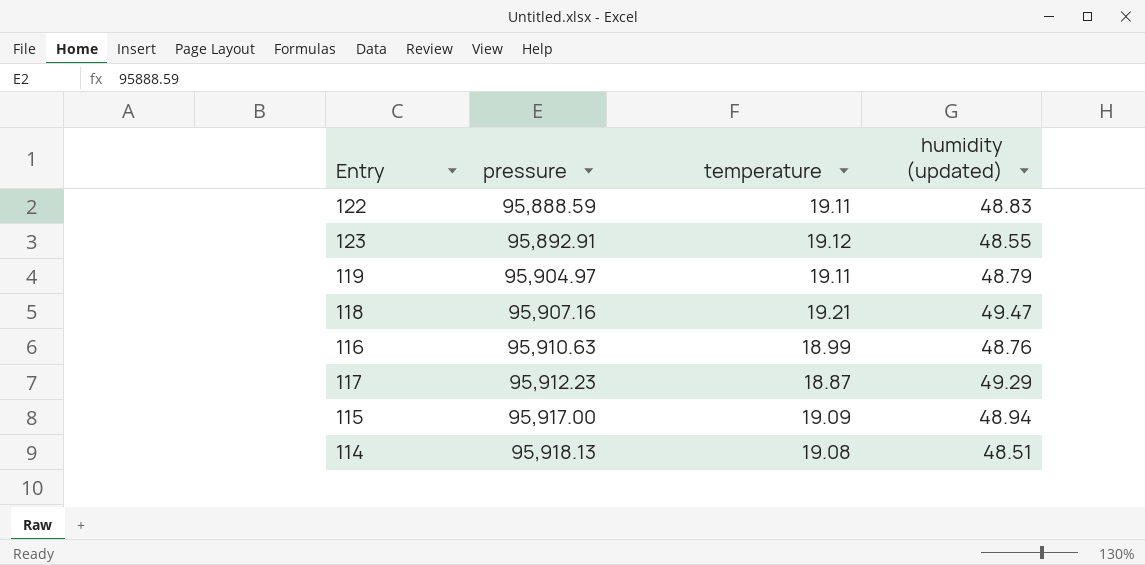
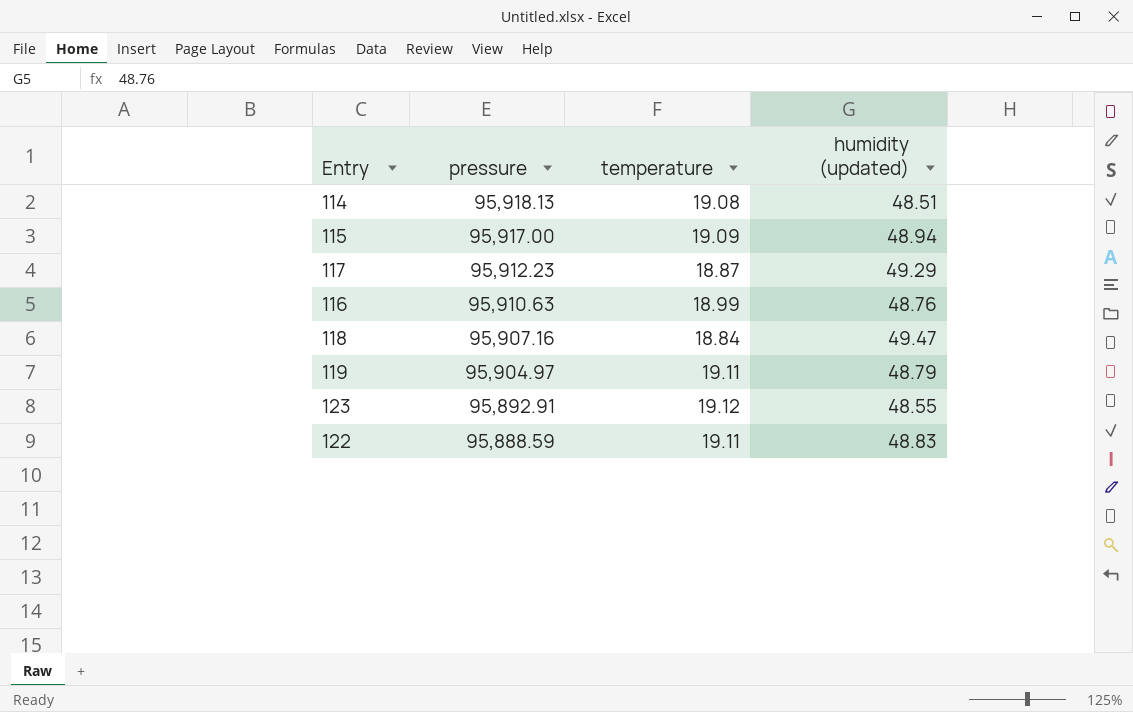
row order: pressure ascending -> pressure descending
118 | temperature: 19.21 -> 18.84

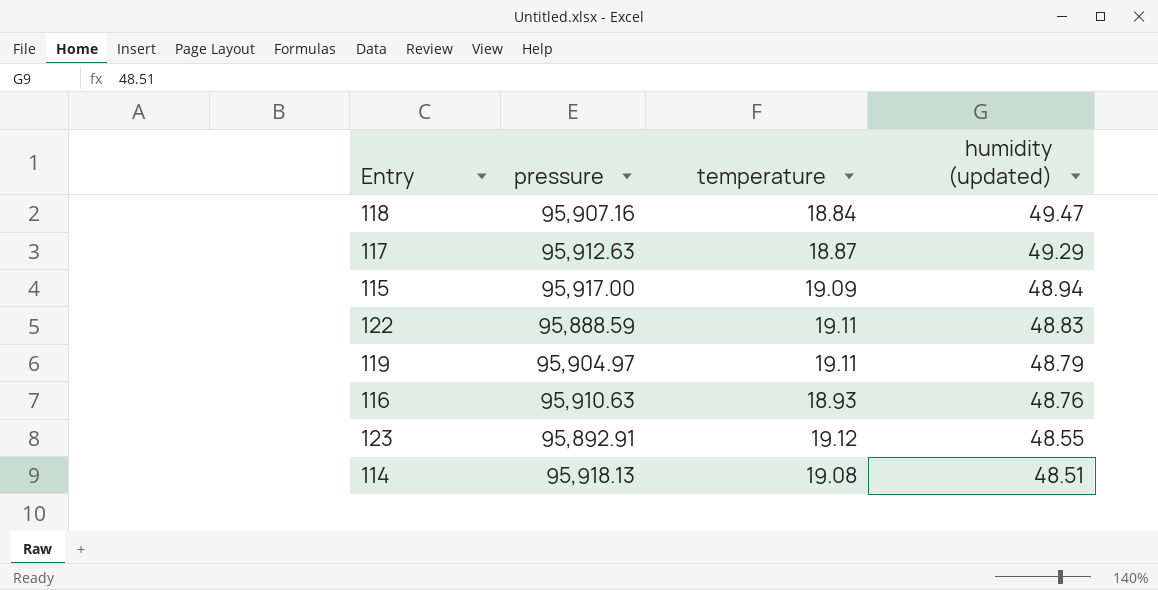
row order: pressure descending -> humidity (updated) descending
117 | pressure: 95,912.23 -> 95,912.63
116 | temperature: 18.99 -> 18.93

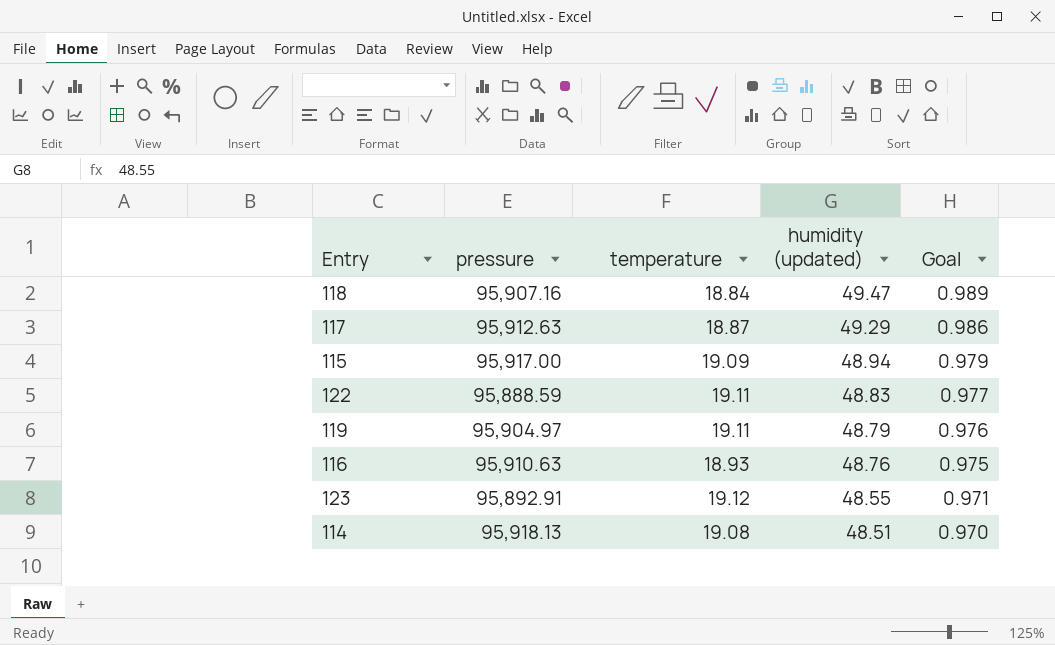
column Goal | formula: none -> [humidity (updated)] * 0.02

